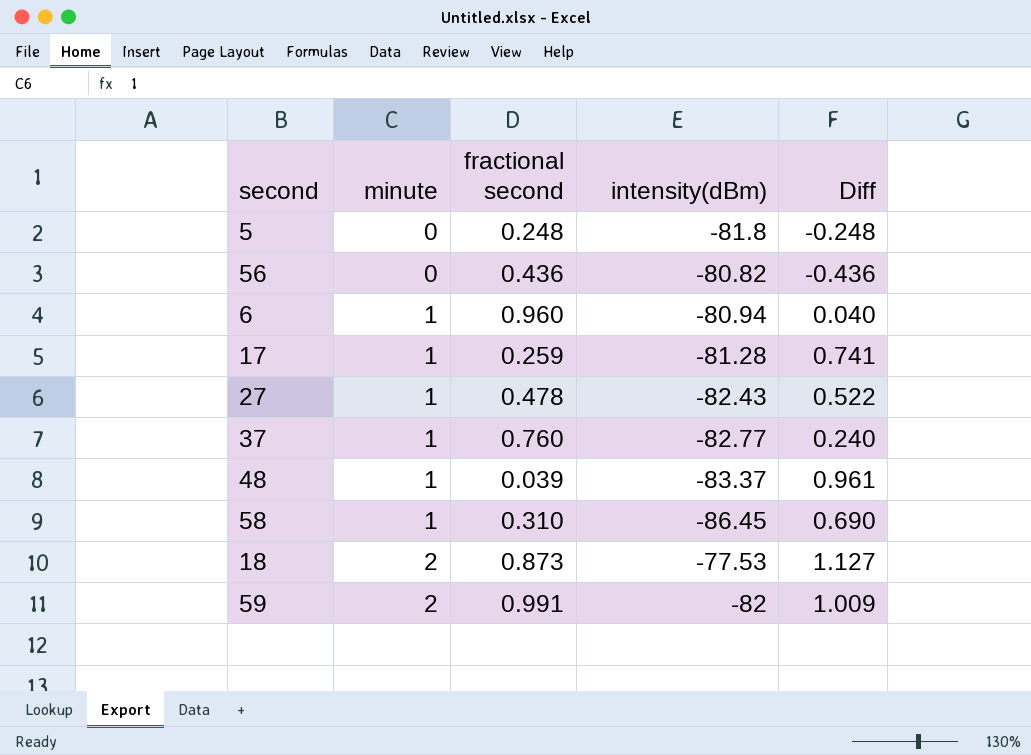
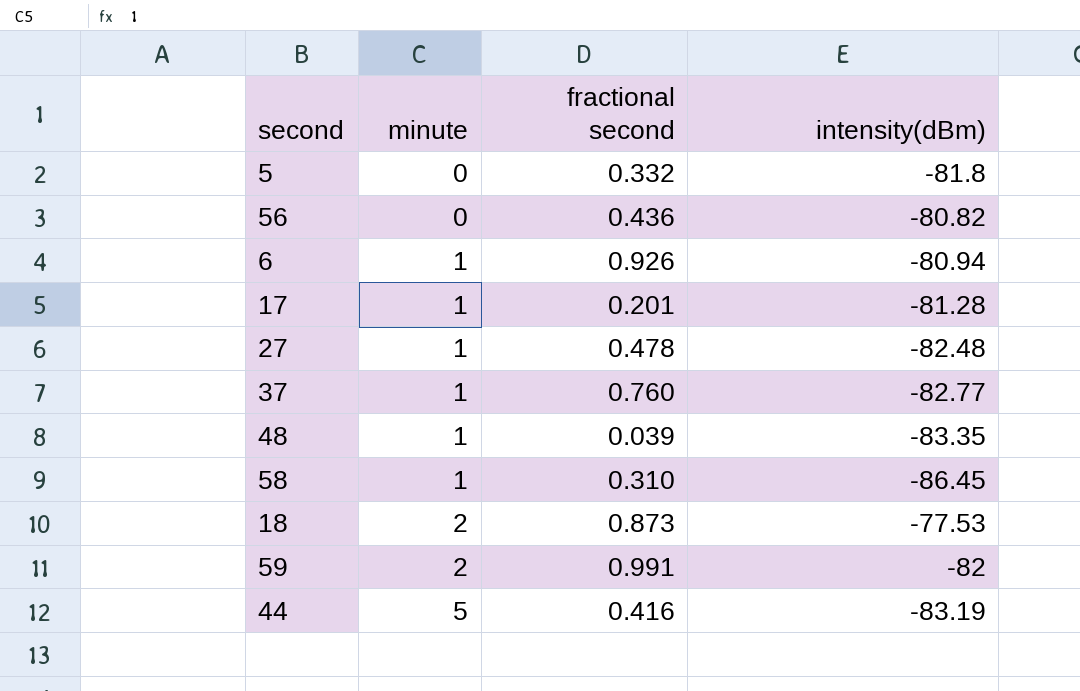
column Diff | formula: [minute] - [fractional second] -> none
5 | fractional second: 0.248 -> 0.332
6 | fractional second: 0.960 -> 0.926
17 | fractional second: 0.259 -> 0.201
27 | intensity(dBm): -82.43 -> -82.48
48 | intensity(dBm): -83.37 -> -83.35
row 44: none -> 5 | 0.416 | -83.19

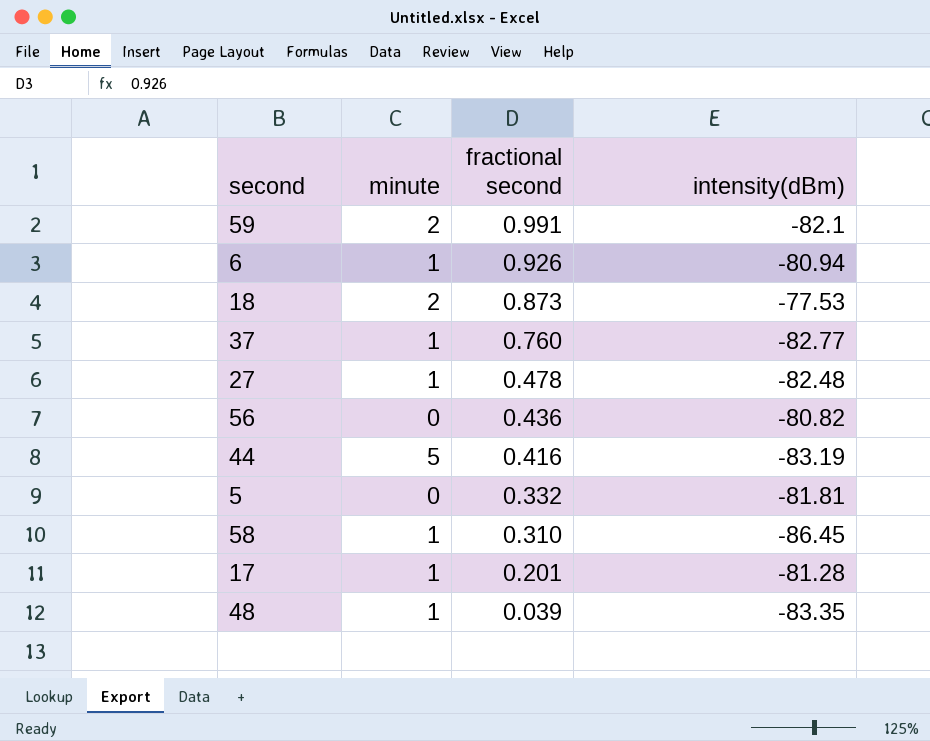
row order: minute ascending -> fractional second descending
59 | intensity(dBm): -82 -> -82.1
5 | intensity(dBm): -81.8 -> -81.81

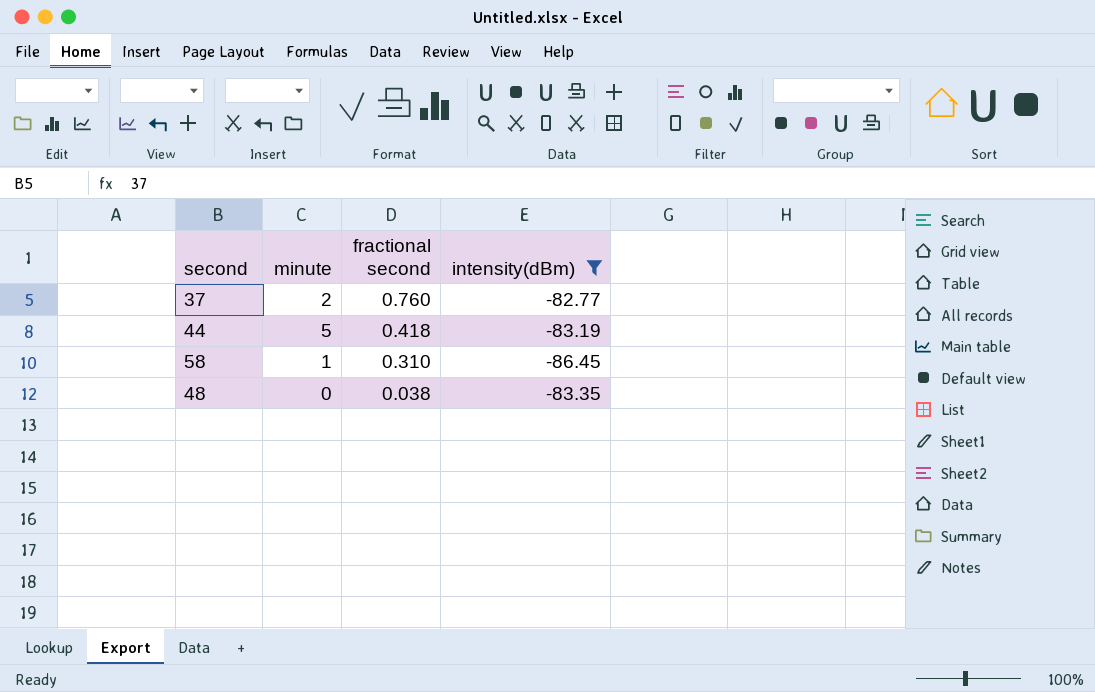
filter: none -> intensity(dBm) <= -82.77
37 | minute: 1 -> 2
44 | fractional second: 0.416 -> 0.418
48 | minute: 1 -> 0
48 | fractional second: 0.039 -> 0.038

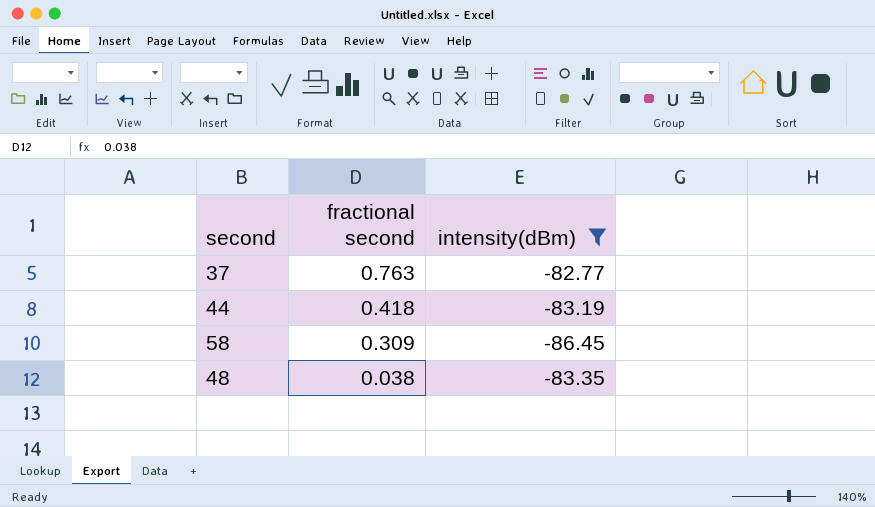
column minute | position: 2 -> none
37 | fractional second: 0.760 -> 0.763
58 | fractional second: 0.310 -> 0.309

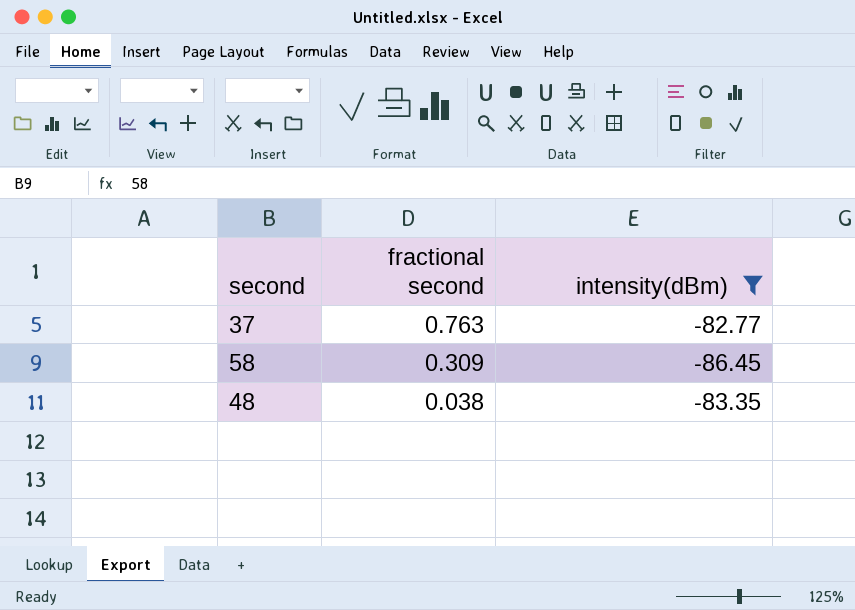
row 44: 0.418 | -83.19 -> none

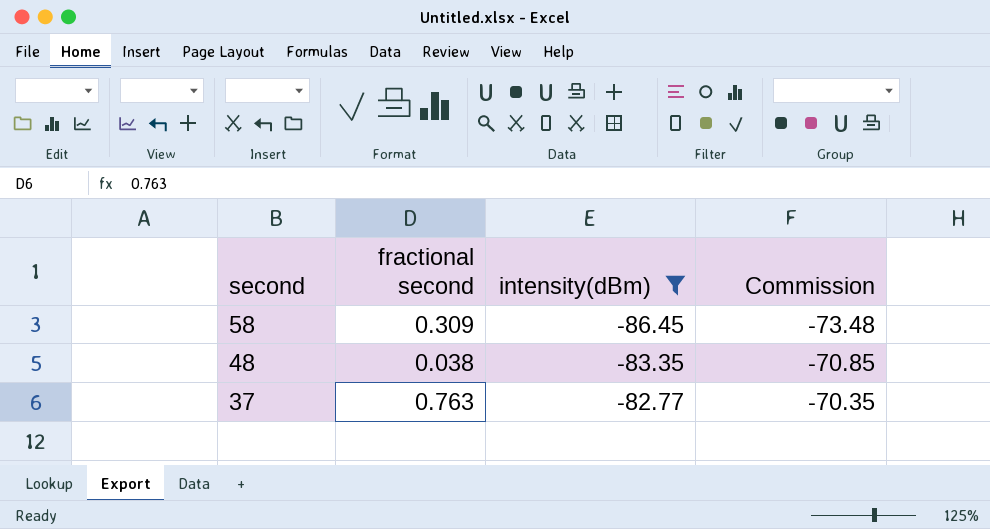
row order: fractional second descending -> second descending
column Commission | formula: none -> [intensity(dBm)] * 0.85

